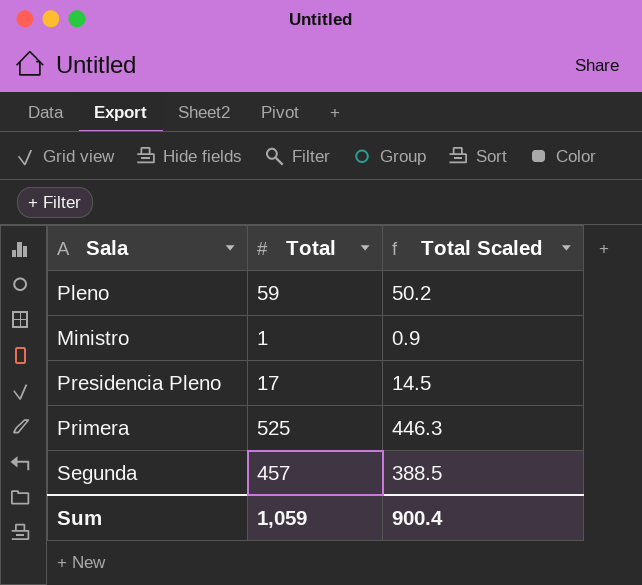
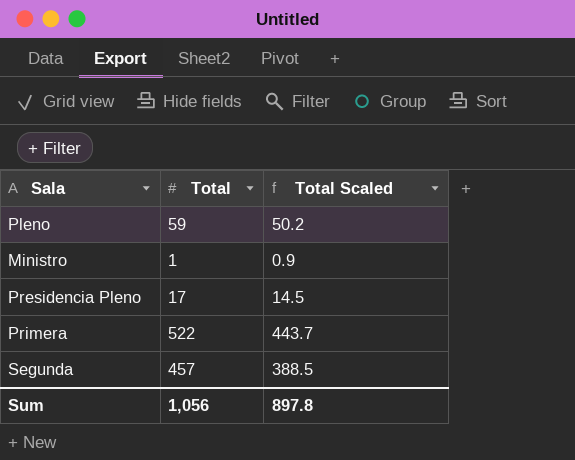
Primera | Total: 525 -> 522
Primera | Total Scaled: 446.3 -> 443.7
Sum | Total: 1,059 -> 1,056
Sum | Total Scaled: 900.4 -> 897.8

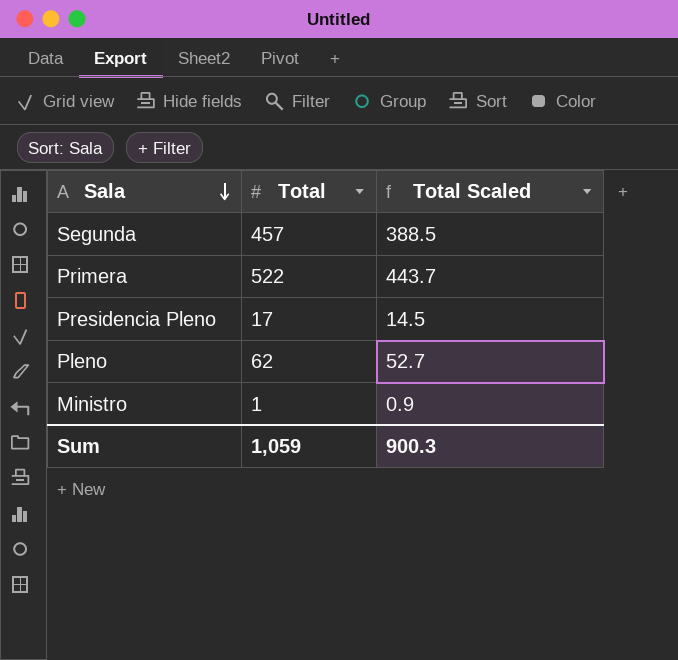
row order: none -> Sala descending
Pleno | Total: 59 -> 62
Pleno | Total Scaled: 50.2 -> 52.7
Sum | Total: 1,056 -> 1,059
Sum | Total Scaled: 897.8 -> 900.3

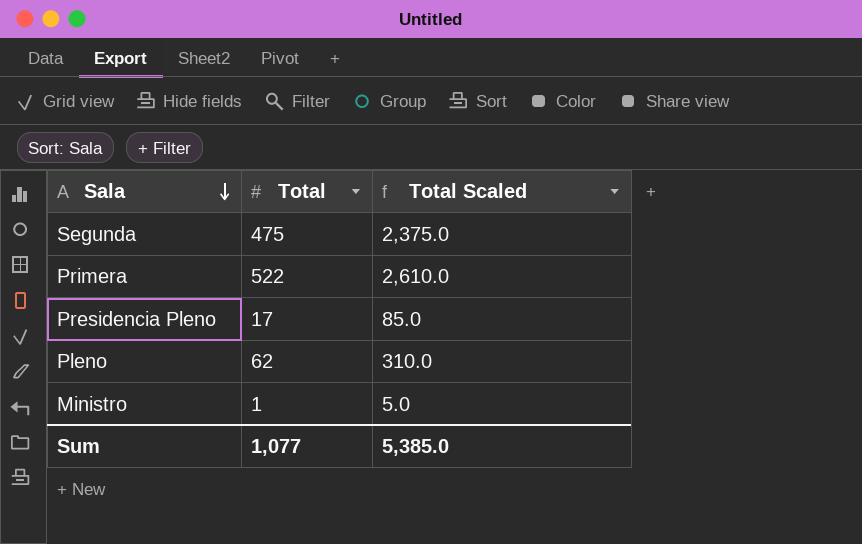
column Total Scaled | formula: [Total] * 0.85 -> [Total] * 5
Segunda | Total: 457 -> 475
Sum | Total: 1,059 -> 1,077
Sum | Total Scaled: 900.3 -> 5,385.0

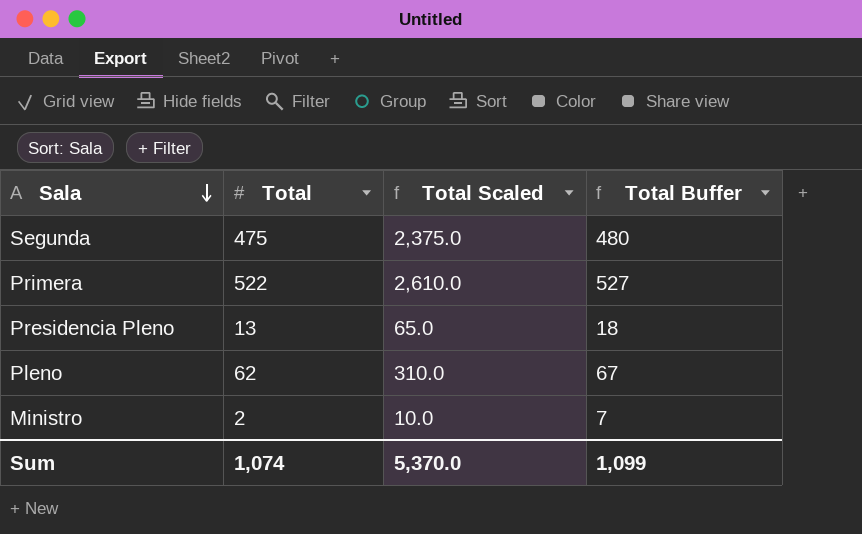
column Total Buffer | formula: none -> [Total] + 5
Presidencia Pleno | Total: 17 -> 13
Presidencia Pleno | Total Scaled: 85.0 -> 65.0
Ministro | Total: 1 -> 2
Ministro | Total Scaled: 5.0 -> 10.0
Sum | Total: 1,077 -> 1,074
Sum | Total Scaled: 5,385.0 -> 5,370.0

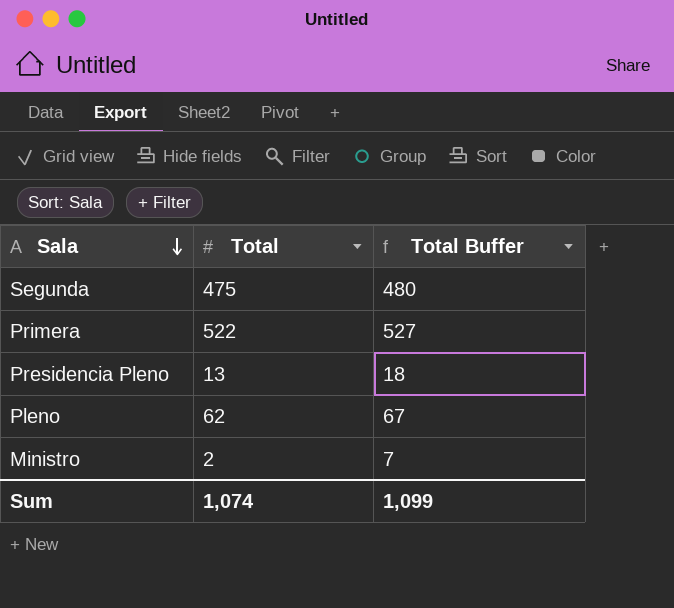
column Total Scaled | formula: [Total] * 5 -> none

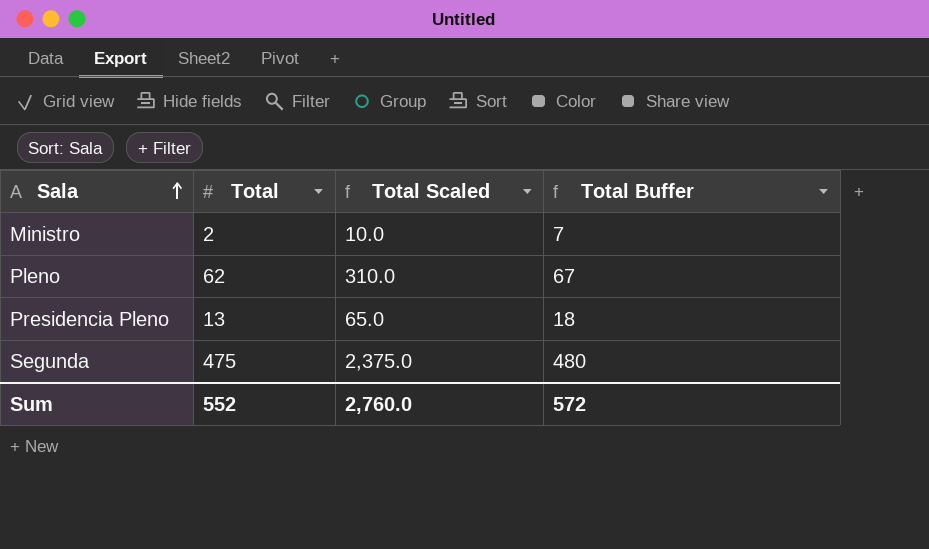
row order: Sala descending -> Sala ascending
column Total Scaled | formula: none -> [Total] * 5
row Primera: 522 | 527 -> none
Sum | Total: 1,074 -> 552
Sum | Total Buffer: 1,099 -> 572

